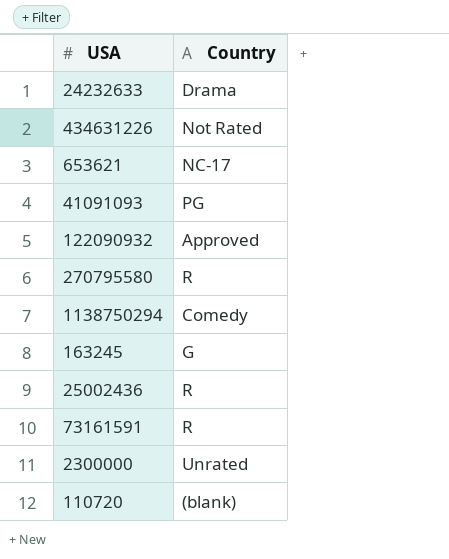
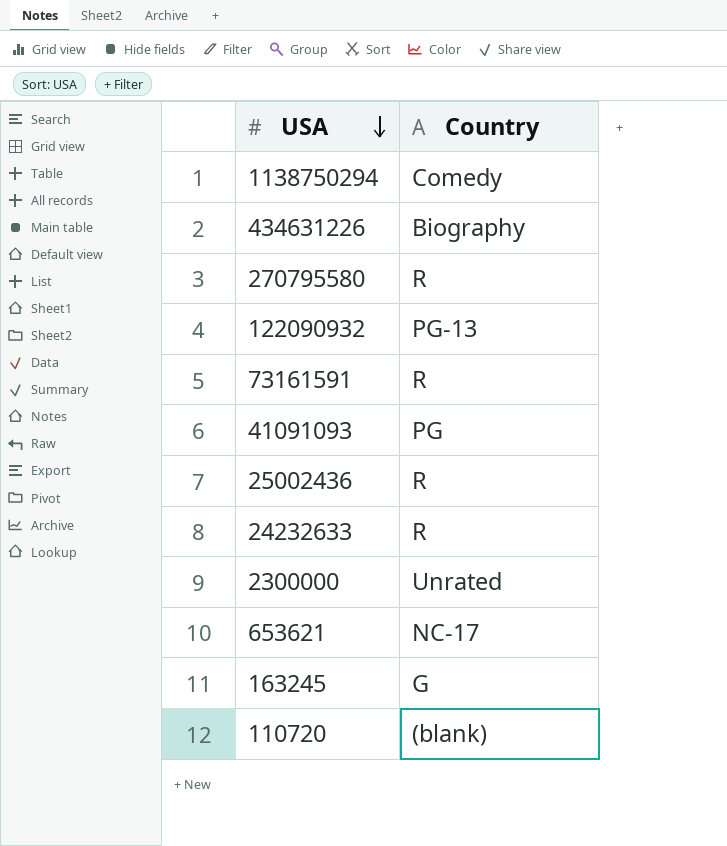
row order: none -> USA descending
434631226 | Country: Not Rated -> Biography
122090932 | Country: Approved -> PG-13
24232633 | Country: Drama -> R

